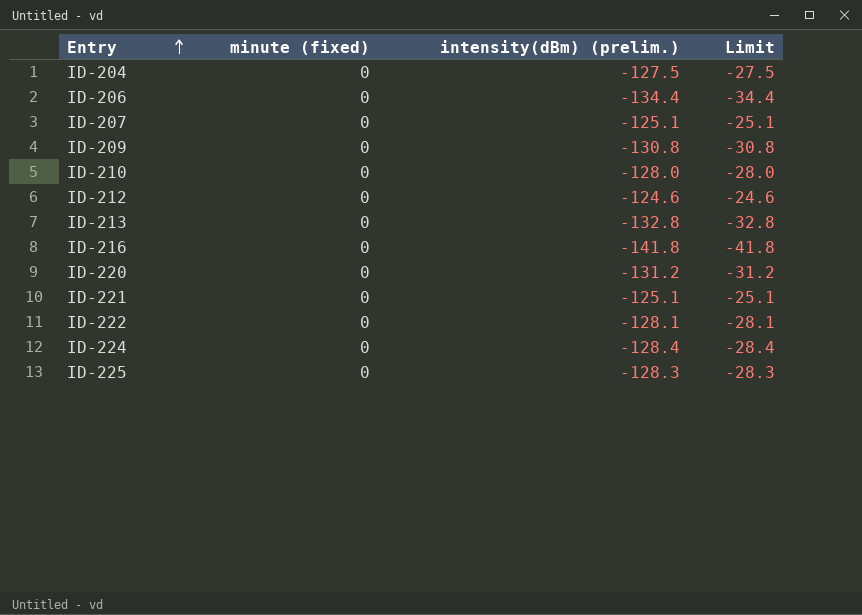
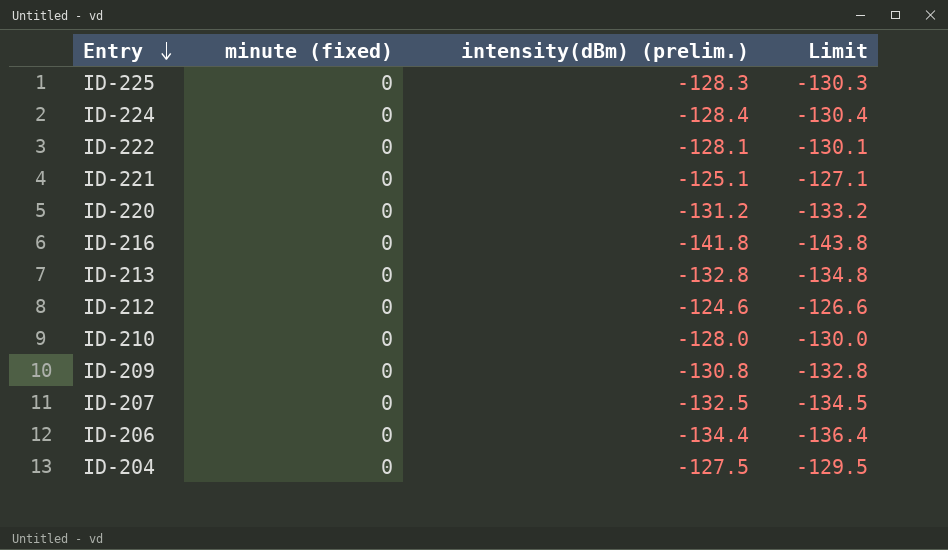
row order: Entry ascending -> Entry descending
column Limit | formula: [intensity(dBm) (prelim.)] + 100 -> [intensity(dBm) (prelim.)] - 2
ID-207 | intensity(dBm) (prelim.): -125.1 -> -132.5

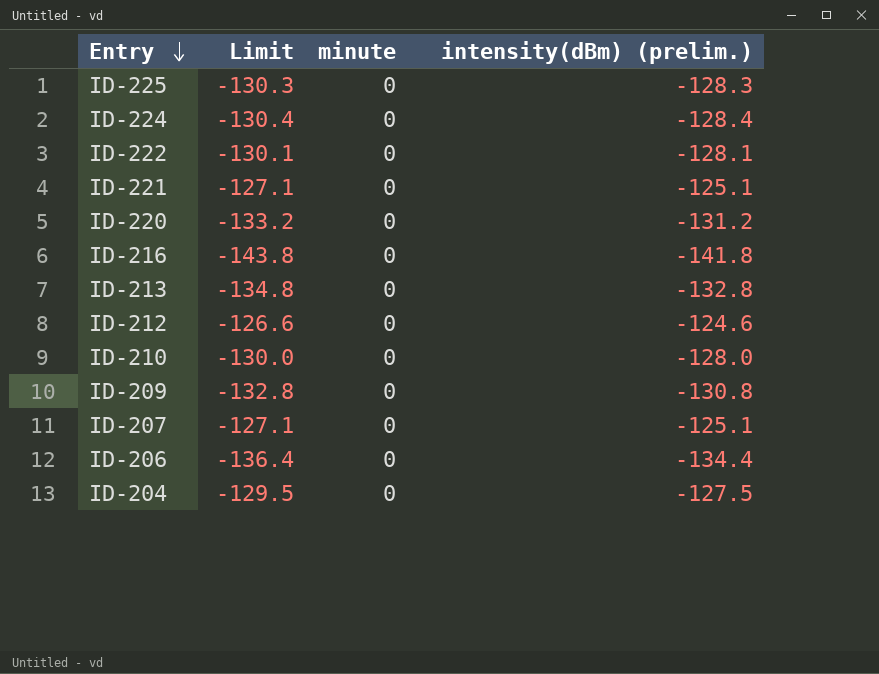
column Limit | position: 4 -> 2
column name: minute (fixed) -> minute
ID-207 | Limit: -134.5 -> -127.1
ID-207 | intensity(dBm) (prelim.): -132.5 -> -125.1

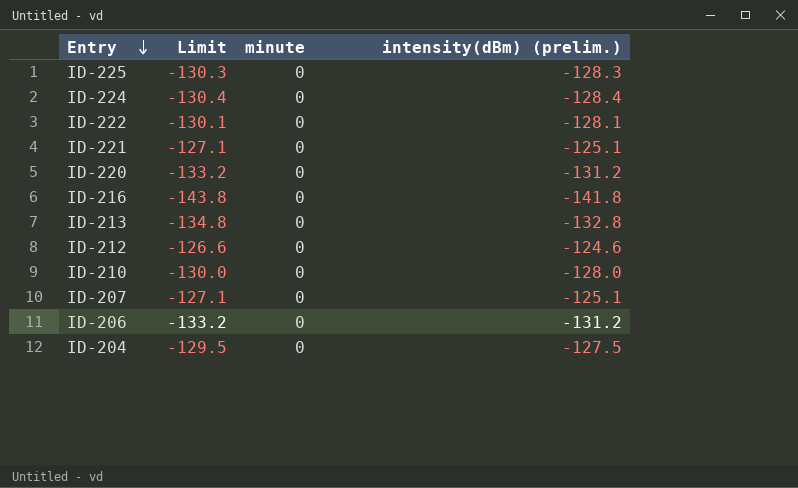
row ID-209: -132.8 | 0 | -130.8 -> none
ID-206 | Limit: -136.4 -> -133.2
ID-206 | intensity(dBm) (prelim.): -134.4 -> -131.2

